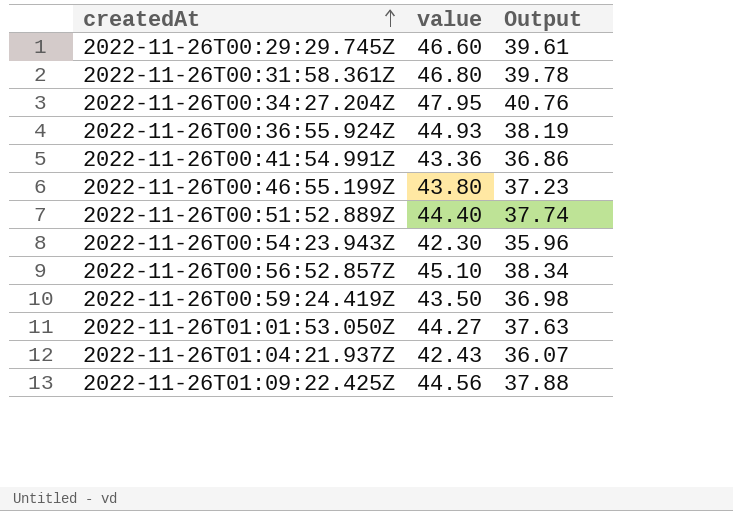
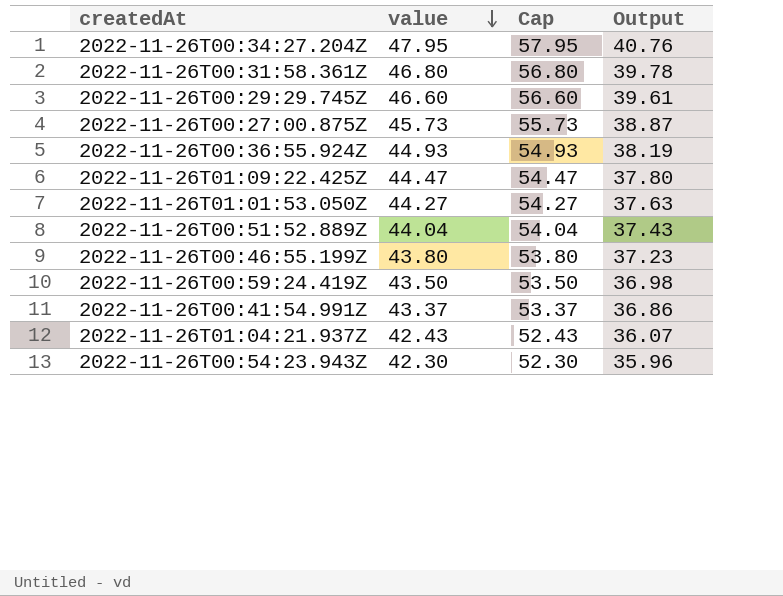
row order: createdAt ascending -> value descending
column Cap | formula: none -> [value] + 10
row 2022-11-26T00:56:52.857Z: 45.10 | 38.34 -> none
row 2022-11-26T00:27:00.875Z: none -> 45.73 | 55.73 | 38.87
2022-11-26T01:09:22.425Z | value: 44.56 -> 44.47
2022-11-26T01:09:22.425Z | Output: 37.88 -> 37.80
2022-11-26T00:51:52.889Z | value: 44.40 -> 44.04
2022-11-26T00:51:52.889Z | Output: 37.74 -> 37.43
2022-11-26T00:41:54.991Z | value: 43.36 -> 43.37

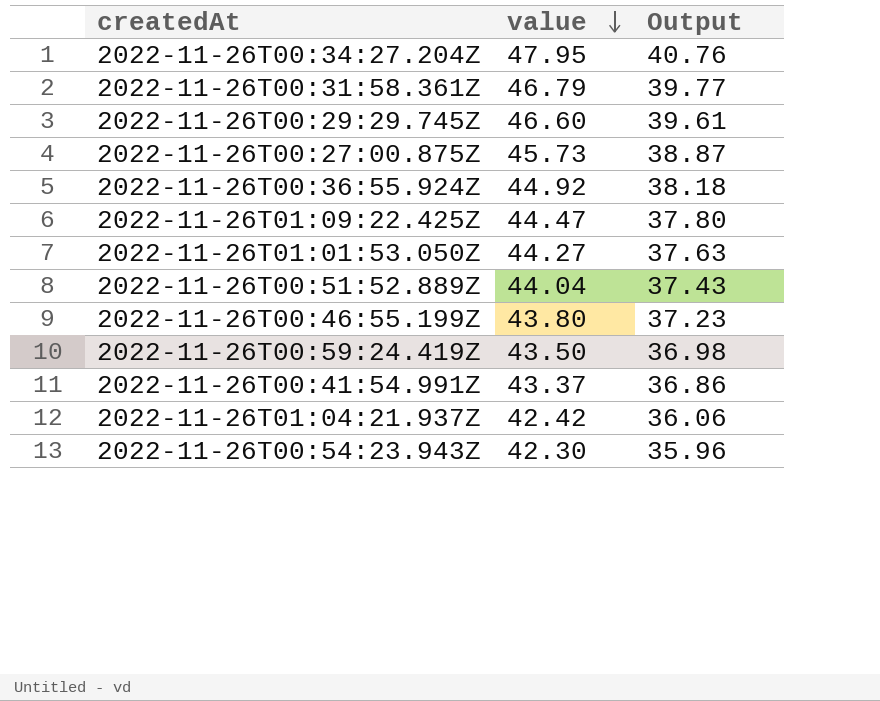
column Cap | formula: [value] + 10 -> none
2022-11-26T00:31:58.361Z | value: 46.80 -> 46.79
2022-11-26T00:31:58.361Z | Output: 39.78 -> 39.77
2022-11-26T00:36:55.924Z | value: 44.93 -> 44.92
2022-11-26T00:36:55.924Z | Output: 38.19 -> 38.18
2022-11-26T01:04:21.937Z | value: 42.43 -> 42.42
2022-11-26T01:04:21.937Z | Output: 36.07 -> 36.06

